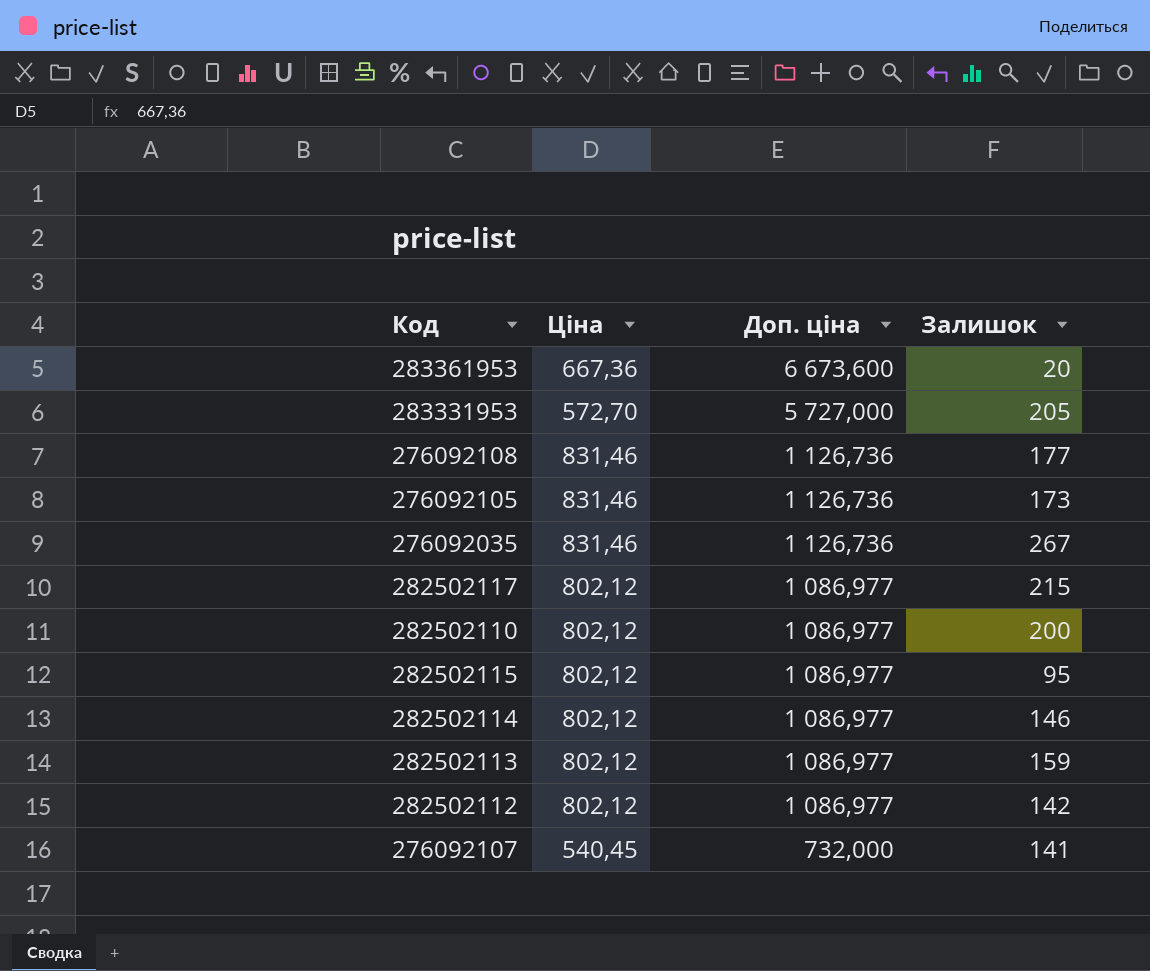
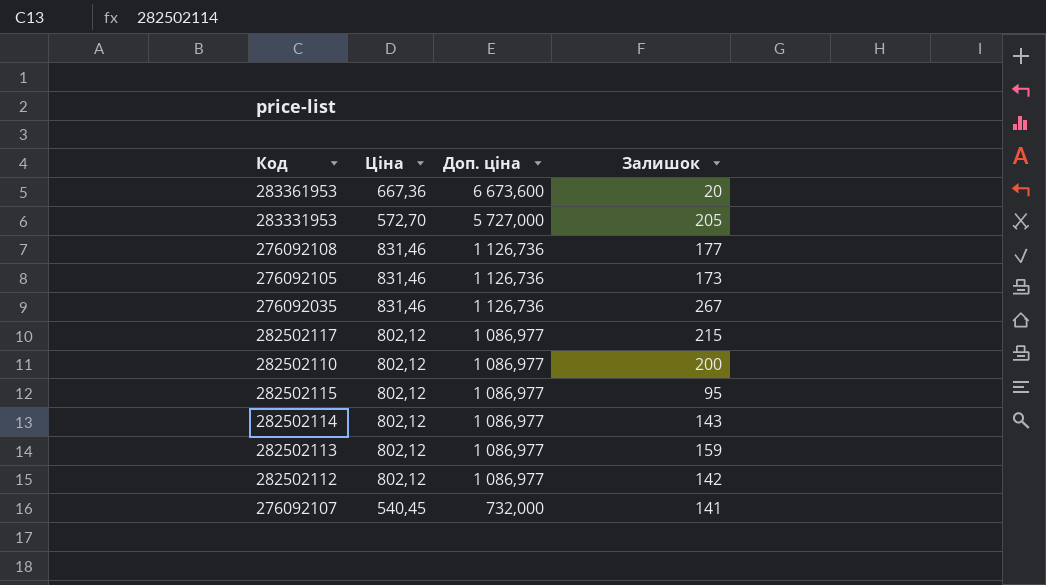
282502114 | Залишок: 146 -> 143

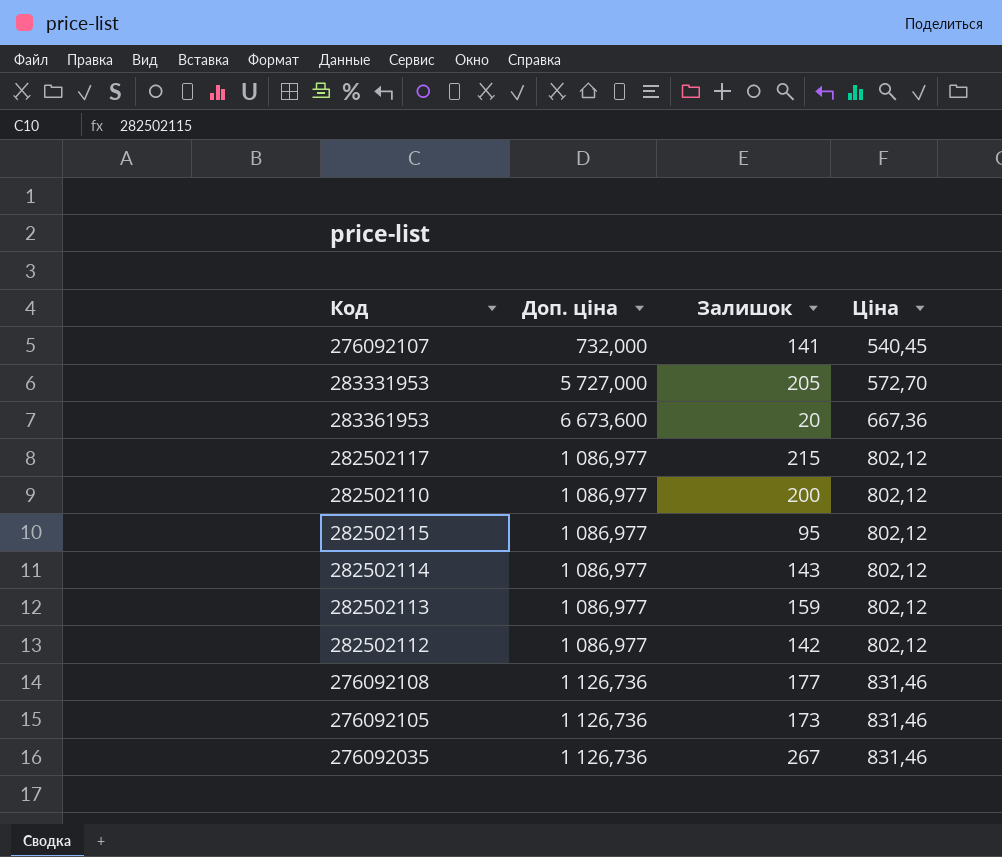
row order: Доп. ціна descending -> Ціна ascending
column Ціна | position: 2 -> 4

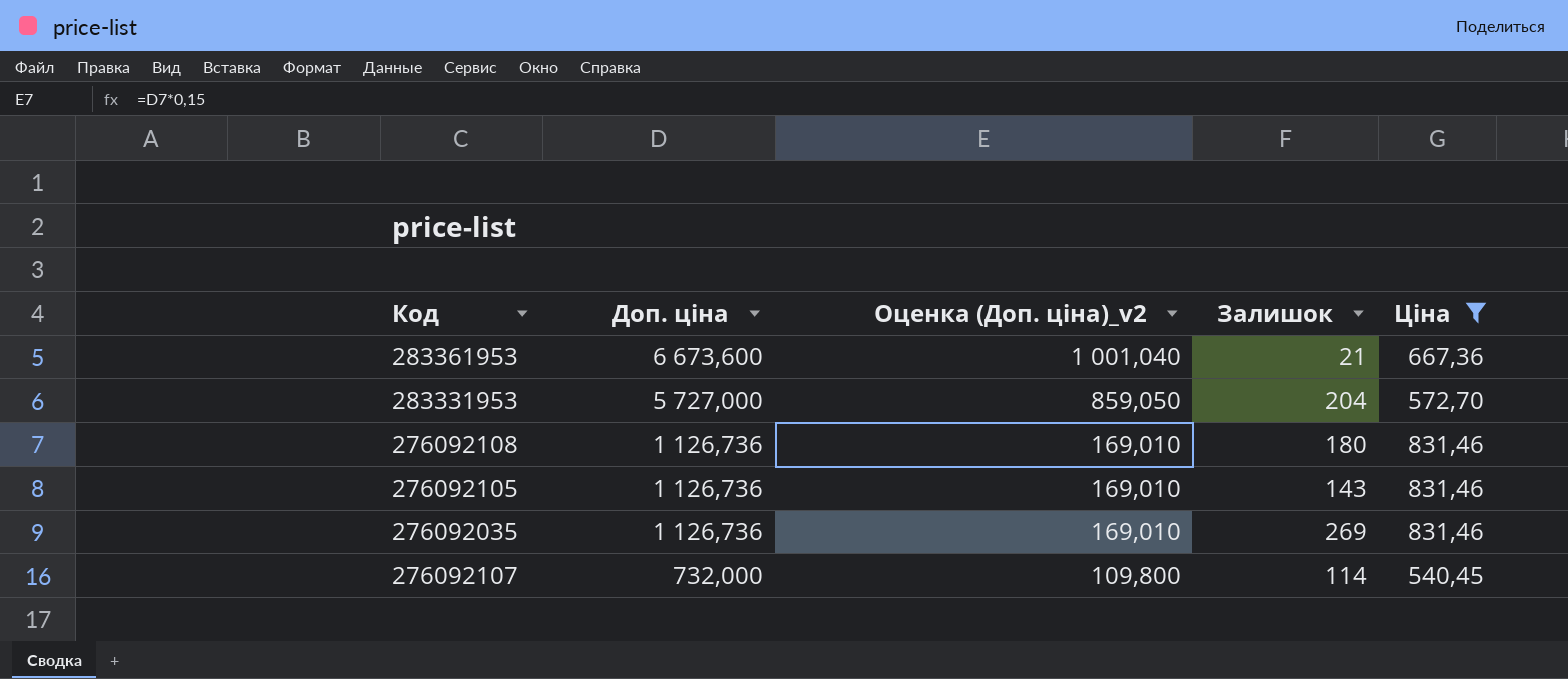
filter: none -> Ціна != 802,12
row order: Ціна ascending -> Доп. ціна descending
column Оценка (Доп. ціна)_v2 | formula: none -> [Доп. ціна] * 0,15
283361953 | Залишок: 20 -> 21
283331953 | Залишок: 205 -> 204
276092108 | Залишок: 177 -> 180
276092105 | Залишок: 173 -> 143
276092035 | Залишок: 267 -> 269
276092107 | Залишок: 141 -> 114

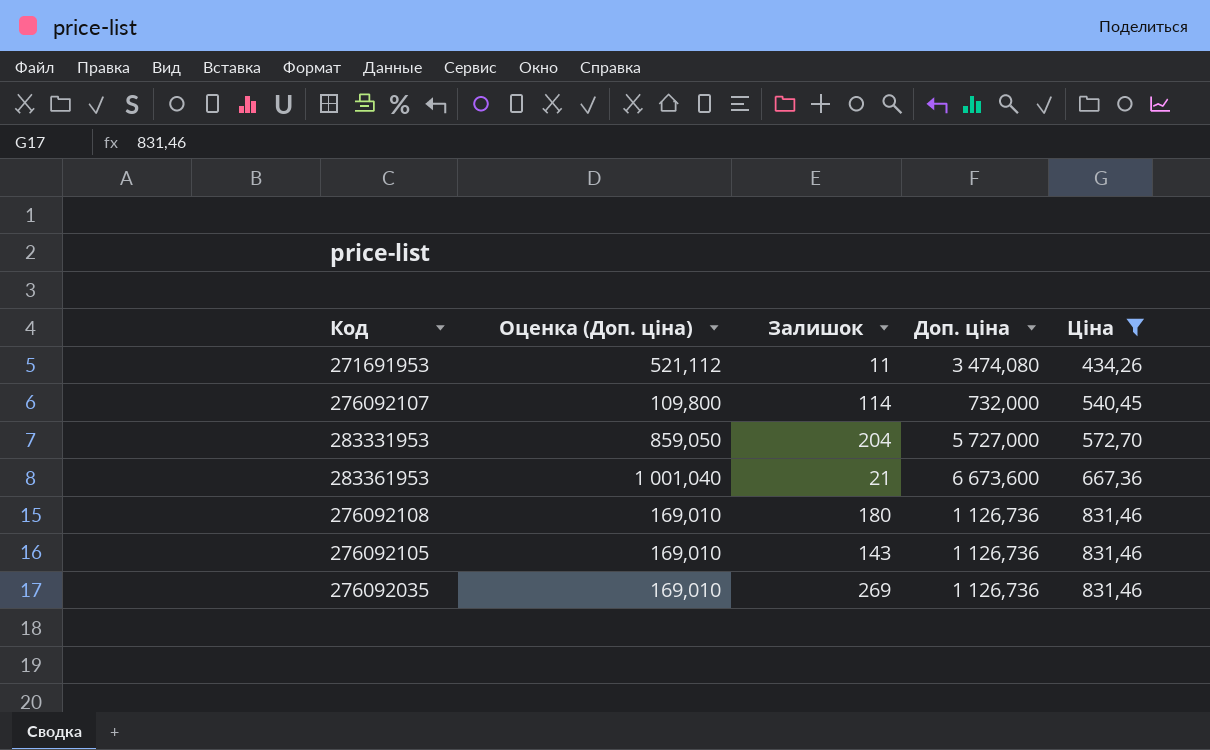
row order: Доп. ціна descending -> Ціна ascending
column name: Оценка (Доп. ціна)_v2 -> Оценка (Доп. ціна)
column Доп. ціна | position: 2 -> 4
row 271691953: none -> 521,112 | 11 | 3 474,080 | 434,26

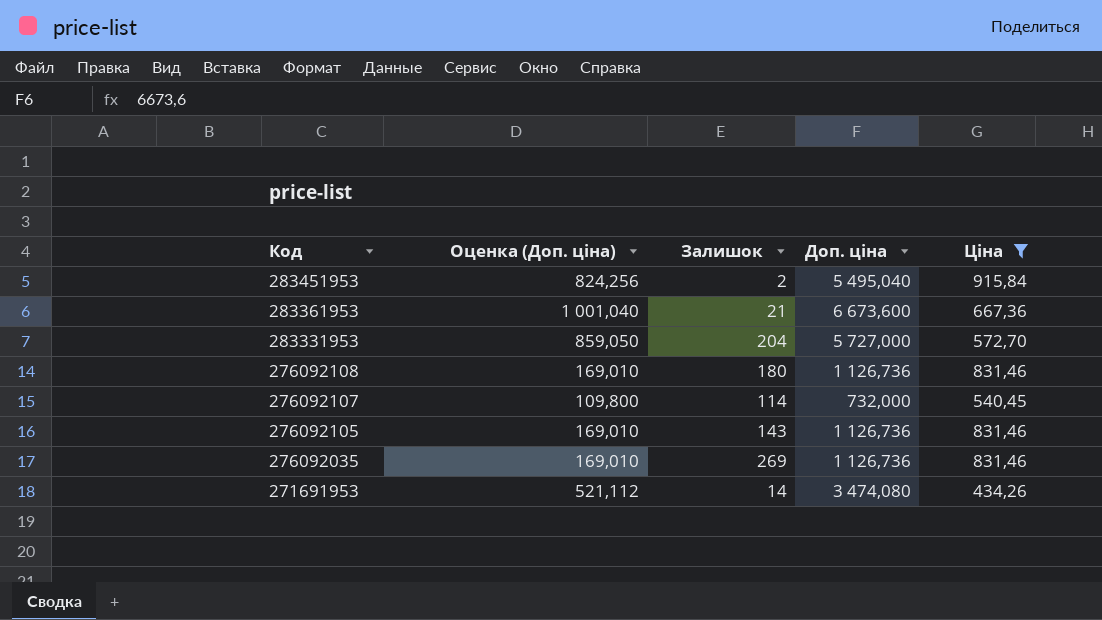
row order: Ціна ascending -> Код descending
row 283451953: none -> 824,256 | 2 | 5 495,040 | 915,84
271691953 | Залишок: 11 -> 14

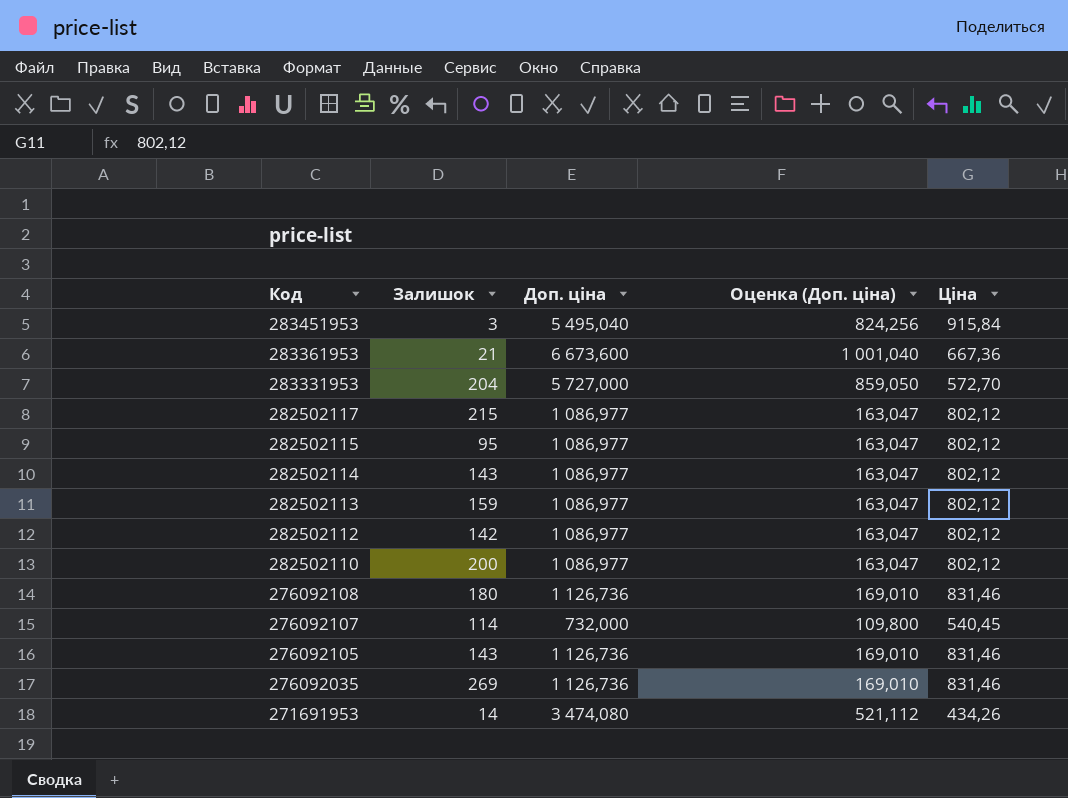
filter: Ціна != 802,12 -> none
column Оценка (Доп. ціна) | position: 2 -> 4
283451953 | Залишок: 2 -> 3

